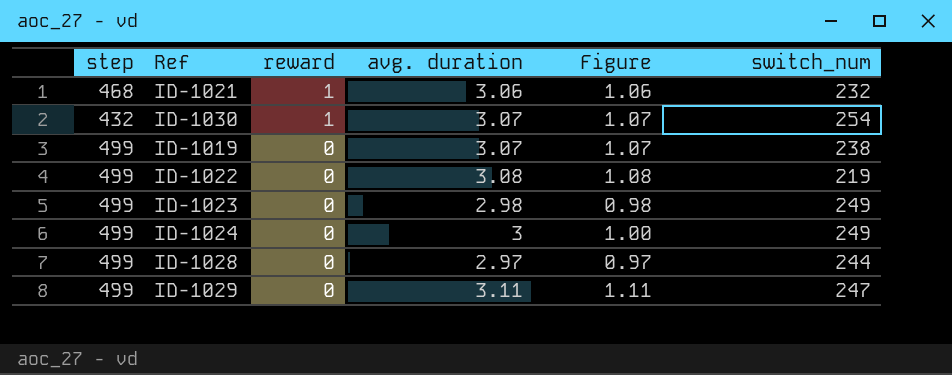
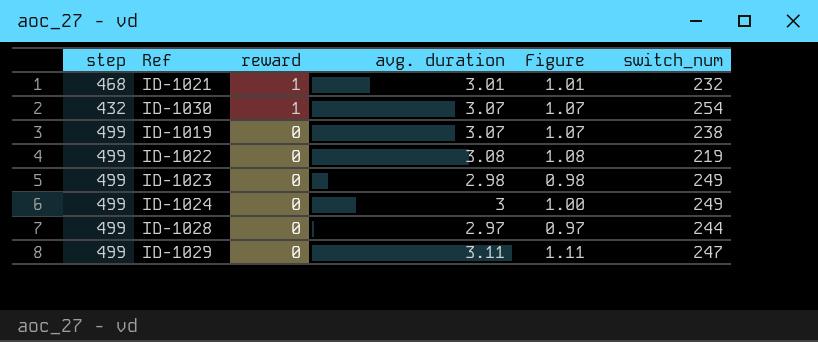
ID-1021 | avg. duration: 3.06 -> 3.01
ID-1021 | Figure: 1.06 -> 1.01

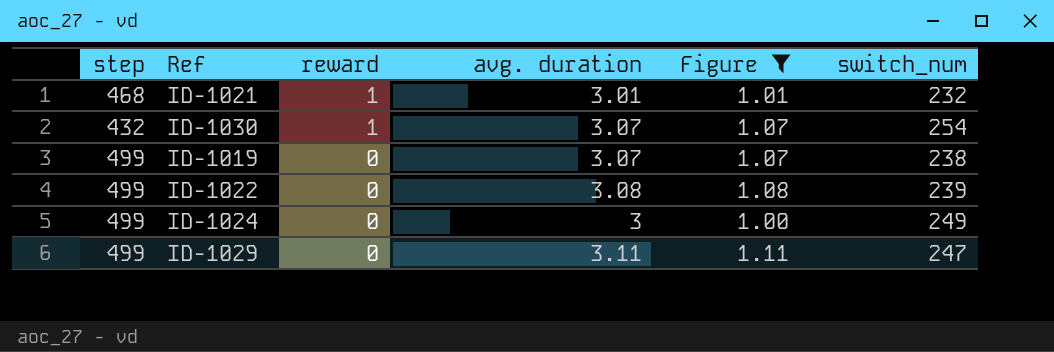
filter: none -> Figure >= 1.00
ID-1022 | switch_num: 219 -> 239

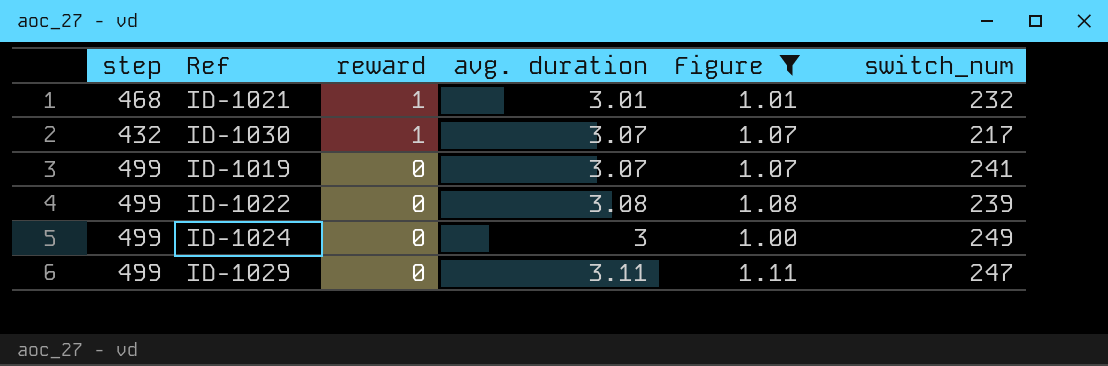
ID-1030 | switch_num: 254 -> 217
ID-1019 | switch_num: 238 -> 241

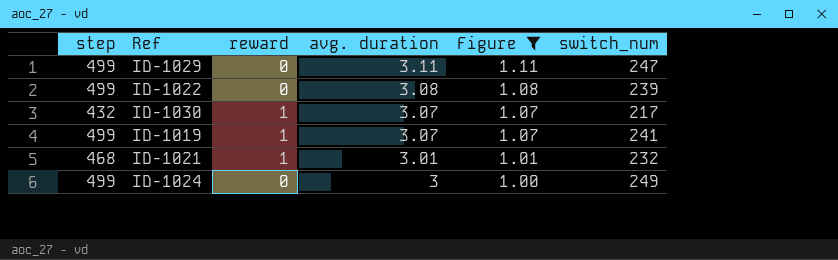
row order: reward descending -> avg. duration descending
ID-1019 | reward: 0 -> 1

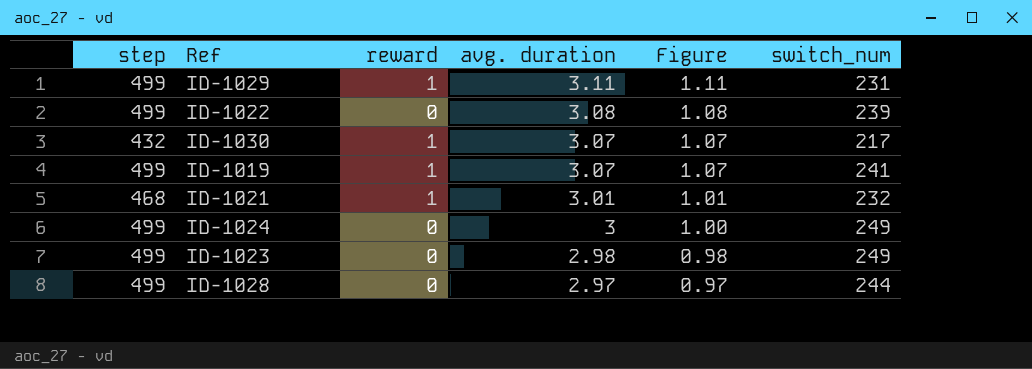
filter: Figure >= 1.00 -> none
ID-1029 | reward: 0 -> 1
ID-1029 | switch_num: 247 -> 231

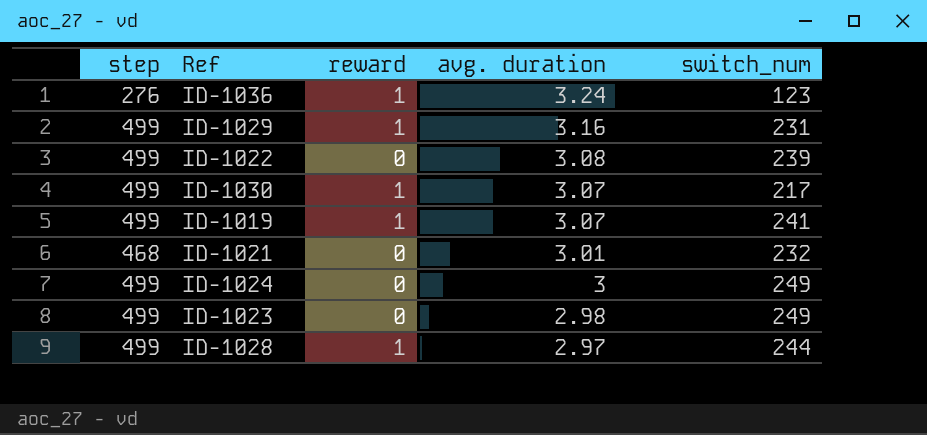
column Figure | formula: [avg. duration] - 2 -> none
row ID-1036: none -> 276 | 1 | 3.24 | 123
ID-1029 | avg. duration: 3.11 -> 3.16
ID-1030 | step: 432 -> 499
ID-1021 | reward: 1 -> 0
ID-1028 | reward: 0 -> 1

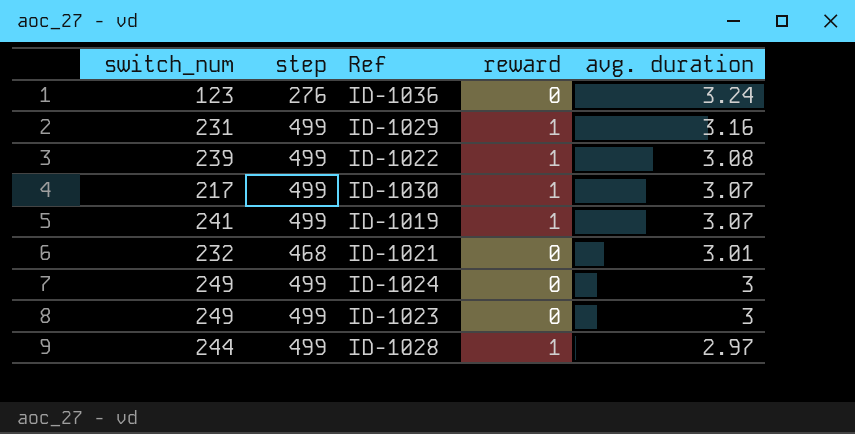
column switch_num | position: 5 -> 1
ID-1036 | reward: 1 -> 0
ID-1022 | reward: 0 -> 1
ID-1023 | avg. duration: 2.98 -> 3

